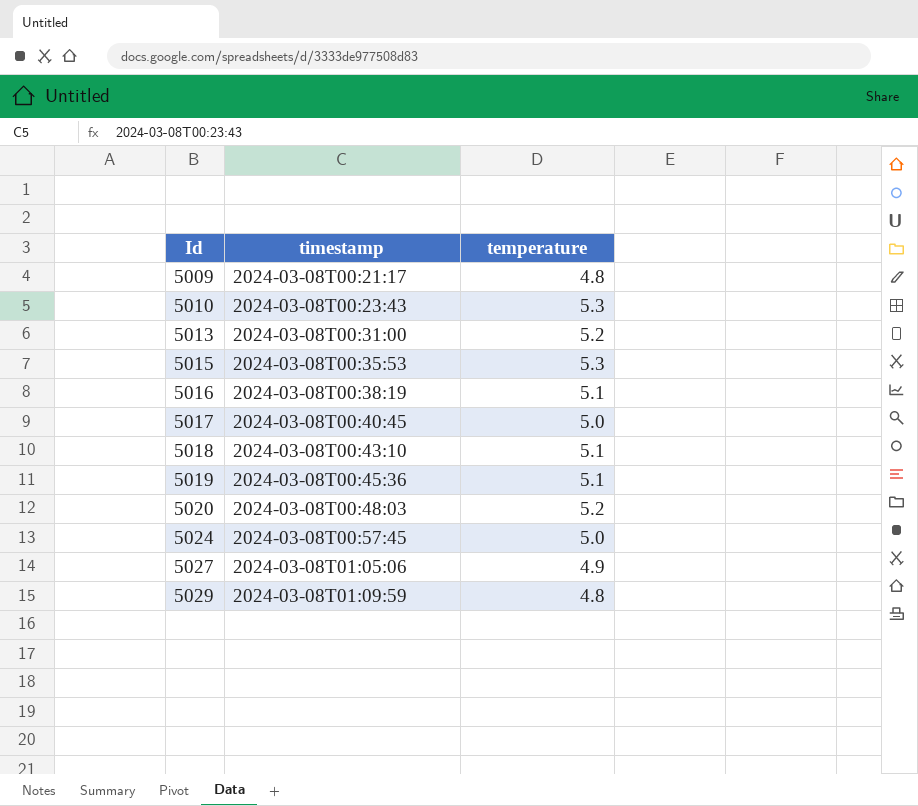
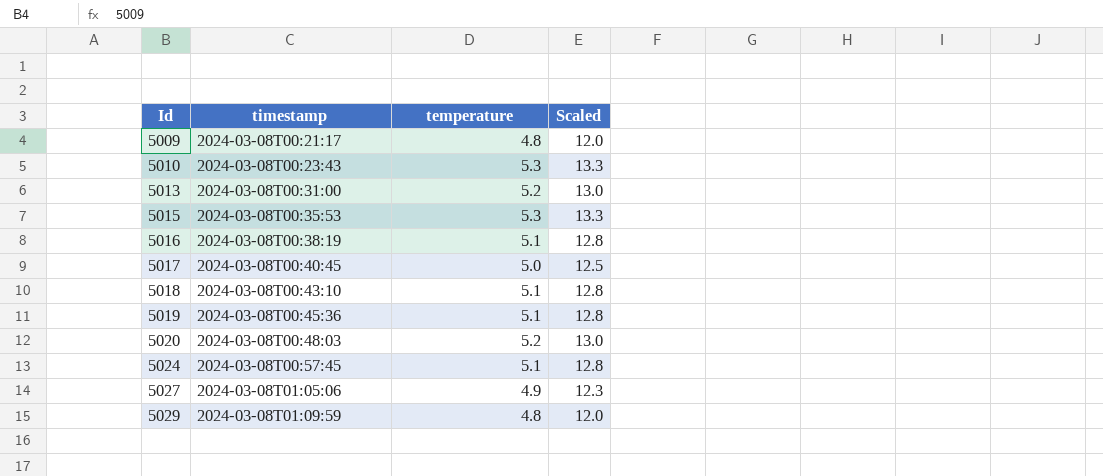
column Scaled | formula: none -> [temperature] * 2.5
5024 | temperature: 5.0 -> 5.1

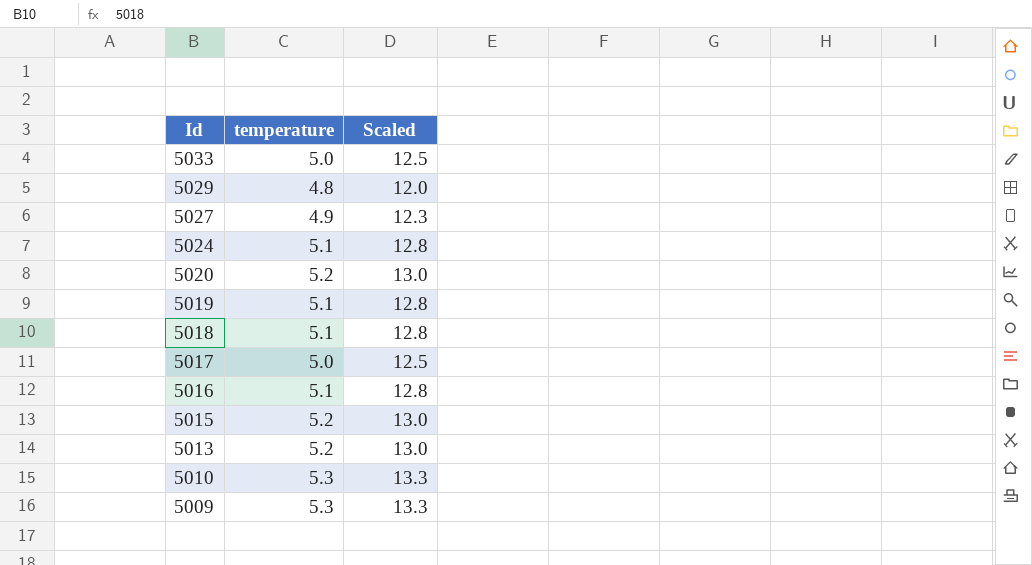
row order: Id ascending -> Id descending
column timestamp | position: 2 -> none
row 5033: none -> 5.0 | 12.5
5015 | temperature: 5.3 -> 5.2
5015 | Scaled: 13.3 -> 13.0
5009 | temperature: 4.8 -> 5.3
5009 | Scaled: 12.0 -> 13.3

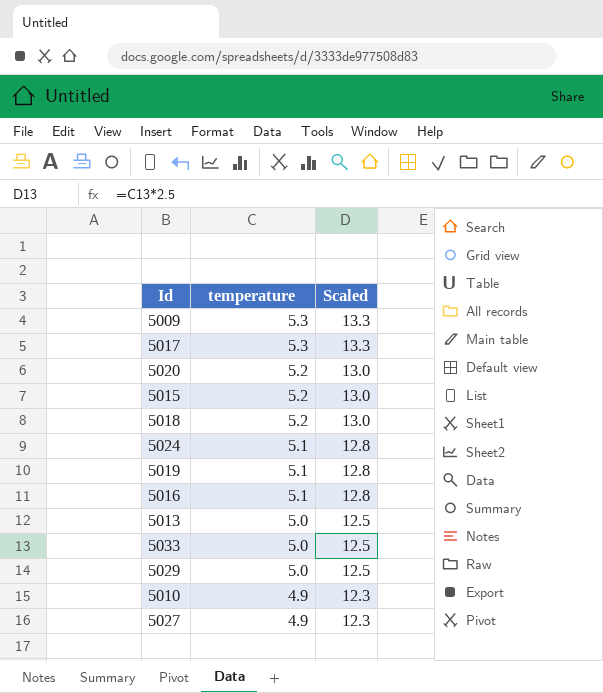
row order: Id descending -> temperature descending
5017 | temperature: 5.0 -> 5.3
5017 | Scaled: 12.5 -> 13.3
5018 | temperature: 5.1 -> 5.2
5018 | Scaled: 12.8 -> 13.0
5013 | temperature: 5.2 -> 5.0
5013 | Scaled: 13.0 -> 12.5
5029 | temperature: 4.8 -> 5.0
5029 | Scaled: 12.0 -> 12.5
5010 | temperature: 5.3 -> 4.9
5010 | Scaled: 13.3 -> 12.3

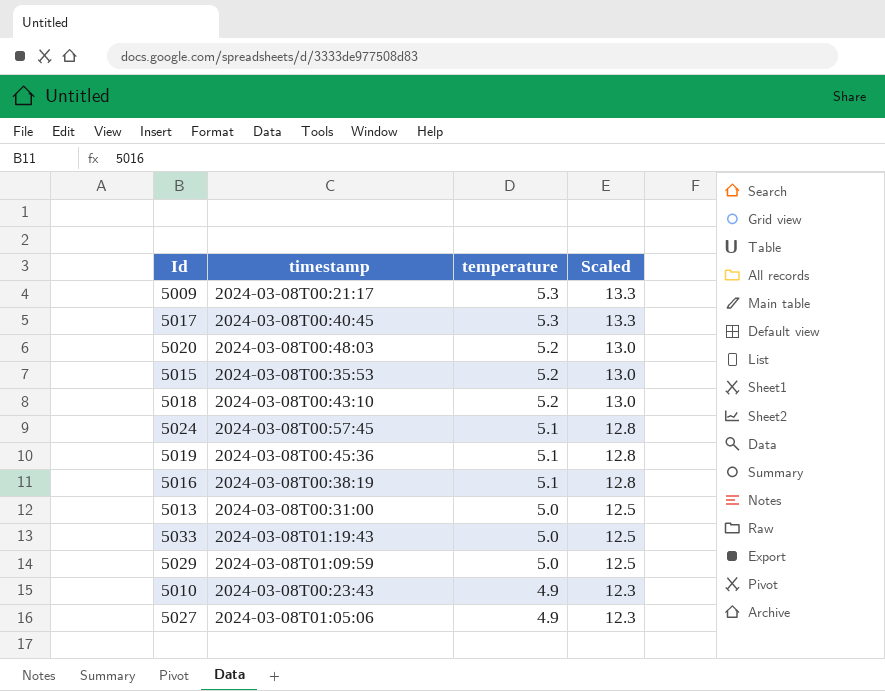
column timestamp | position: none -> 2

